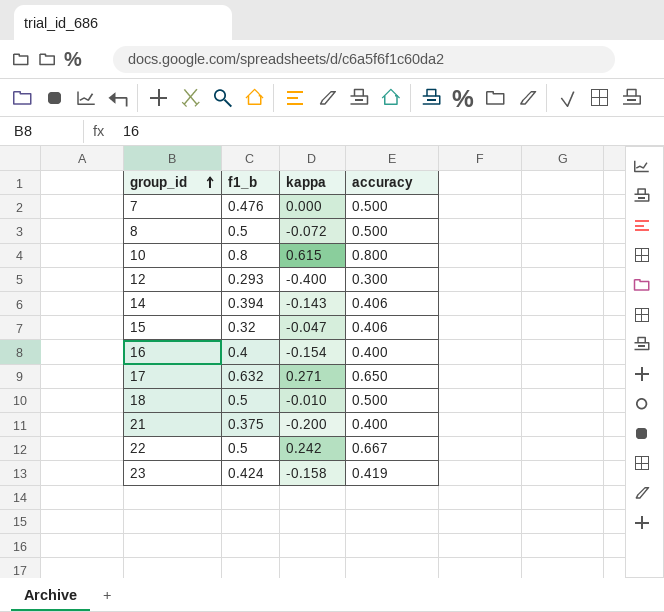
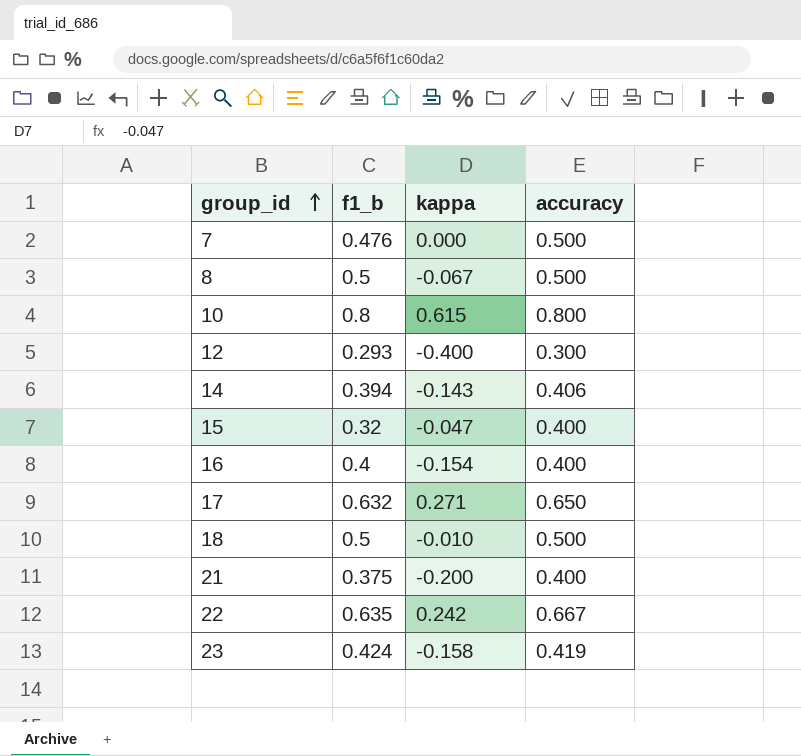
8 | kappa: -0.072 -> -0.067
15 | accuracy: 0.406 -> 0.400
22 | f1_b: 0.5 -> 0.635

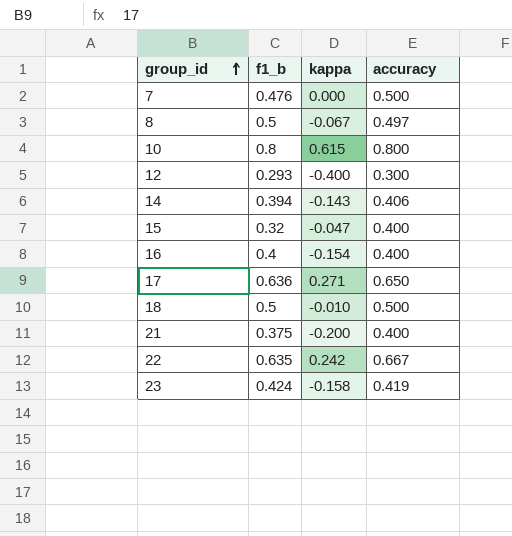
8 | accuracy: 0.500 -> 0.497
17 | f1_b: 0.632 -> 0.636

